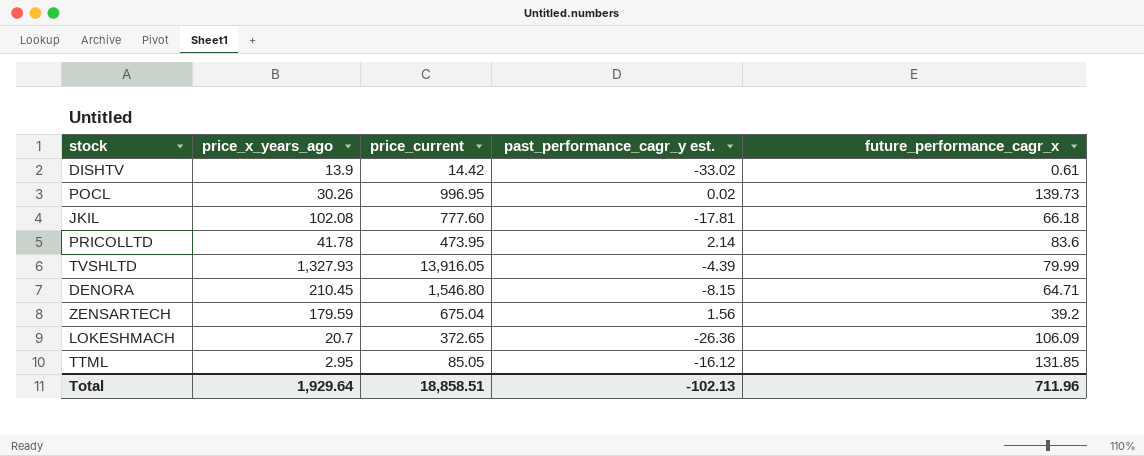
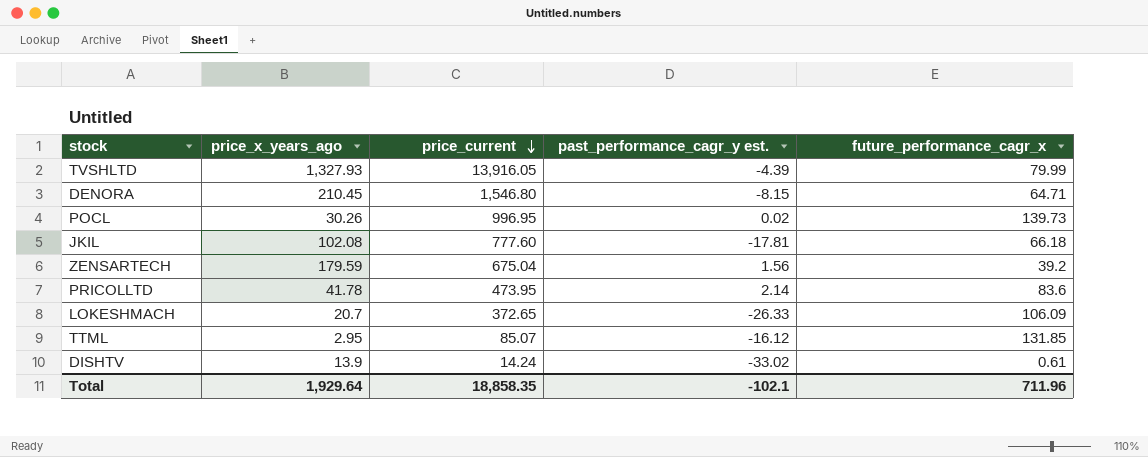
row order: none -> price_current descending
LOKESHMACH | past_performance_cagr_y est.: -26.36 -> -26.33
TTML | price_current: 85.05 -> 85.07
DISHTV | price_current: 14.42 -> 14.24
Total | price_current: 18,858.51 -> 18,858.35
Total | past_performance_cagr_y est.: -102.13 -> -102.1

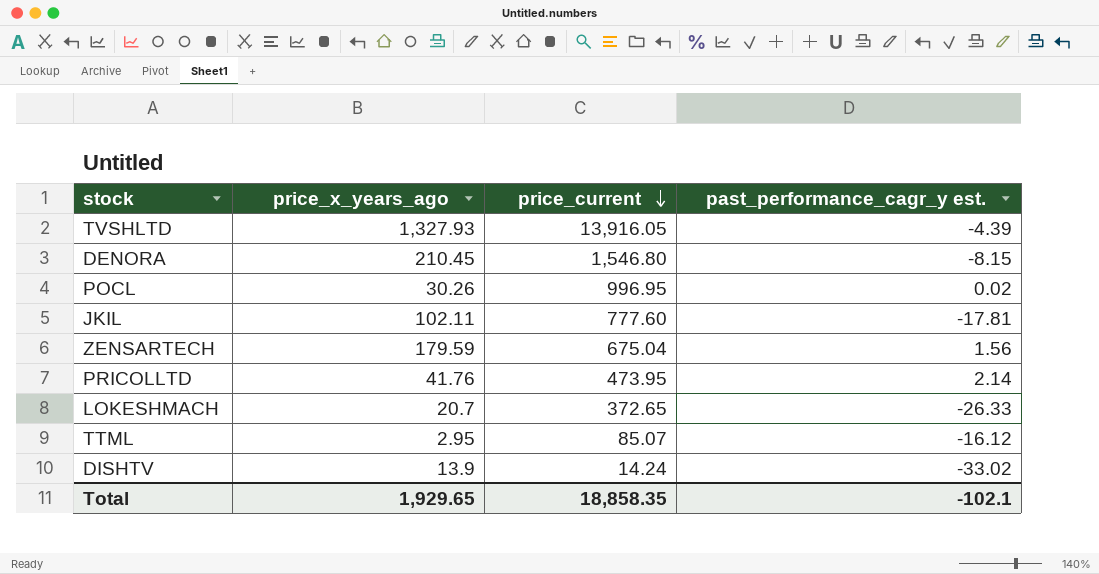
column future_performance_cagr_x | position: 5 -> none
JKIL | price_x_years_ago: 102.08 -> 102.11
PRICOLLTD | price_x_years_ago: 41.78 -> 41.76
Total | price_x_years_ago: 1,929.64 -> 1,929.65

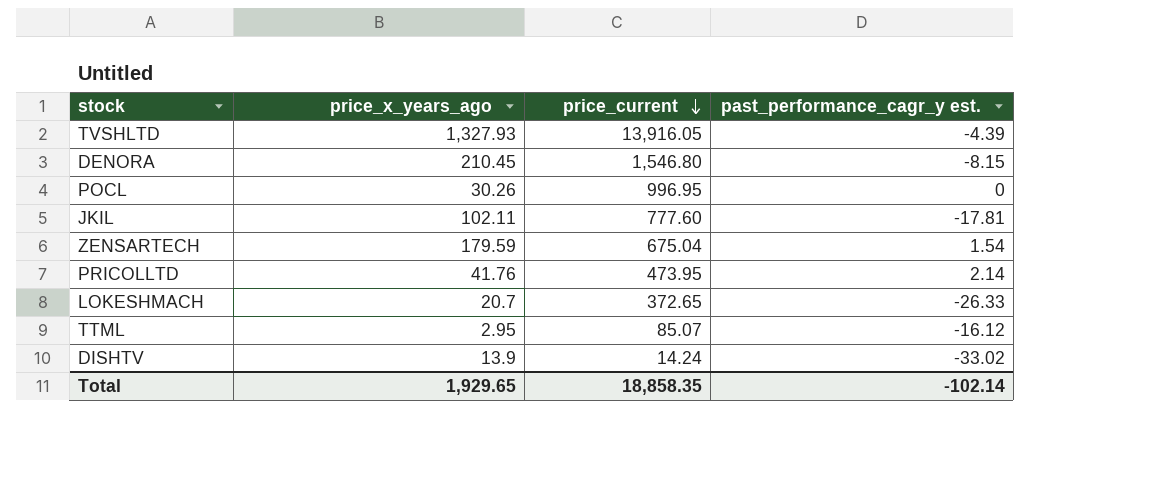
POCL | past_performance_cagr_y est.: 0.02 -> 0
ZENSARTECH | past_performance_cagr_y est.: 1.56 -> 1.54
Total | past_performance_cagr_y est.: -102.1 -> -102.14

